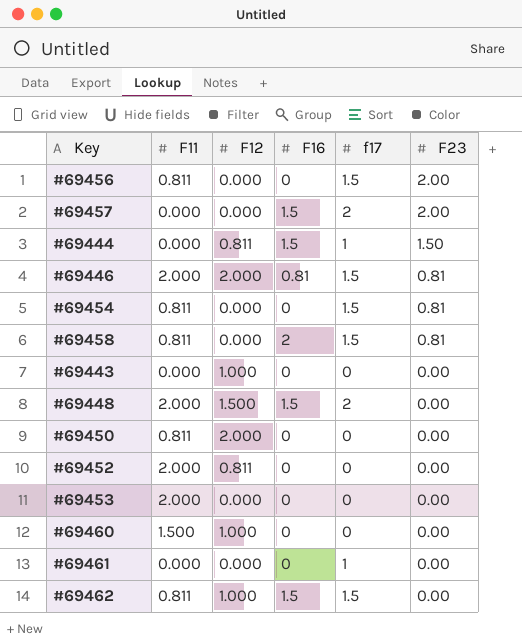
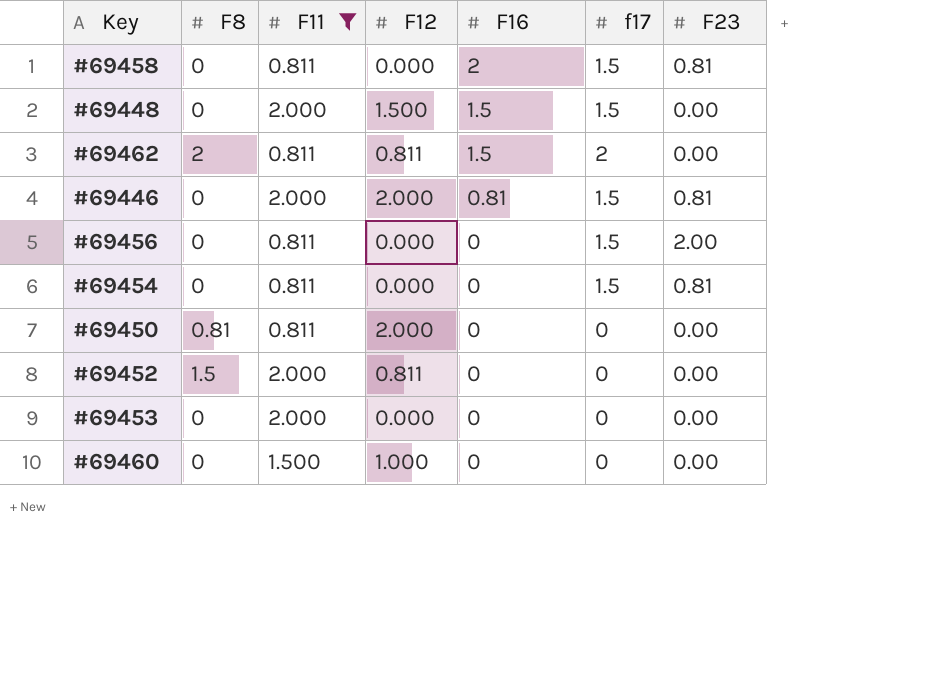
filter: none -> F11 != 0.000
row order: F23 descending -> F16 descending
column F8 | position: none -> 2
#69448 | f17: 2 -> 1.5
#69462 | F12: 1.000 -> 0.811
#69462 | f17: 1.5 -> 2

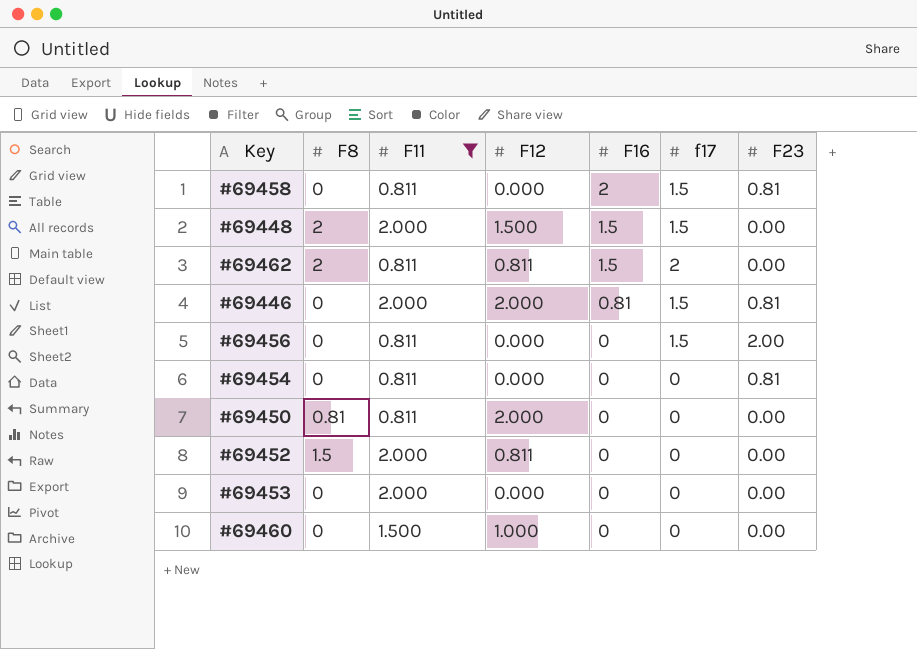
#69448 | F8: 0 -> 2
#69454 | f17: 1.5 -> 0

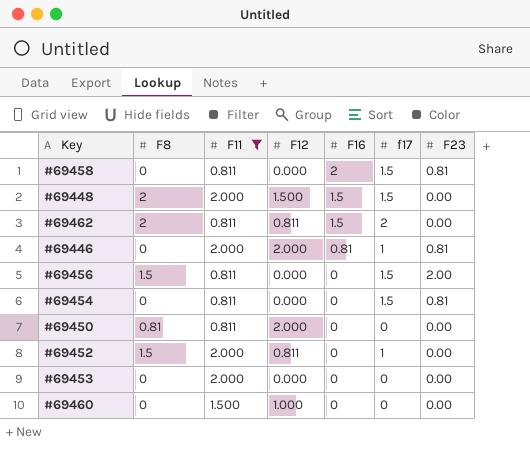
#69446 | f17: 1.5 -> 1
#69456 | F8: 0 -> 1.5
#69454 | f17: 0 -> 1.5
#69452 | f17: 0 -> 1

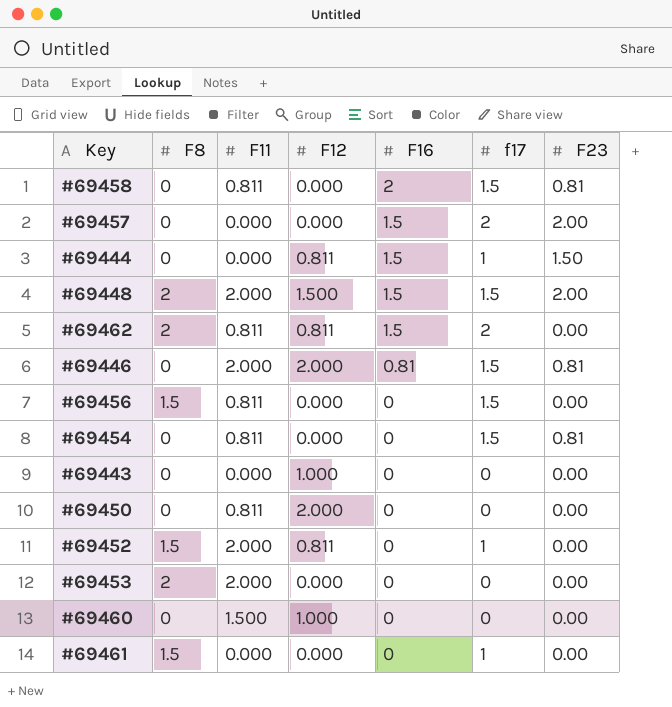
filter: F11 != 0.000 -> none
#69448 | F23: 0.00 -> 2.00
#69446 | f17: 1 -> 1.5
#69456 | F23: 2.00 -> 0.00
#69450 | F8: 0.81 -> 0
#69453 | F8: 0 -> 2

